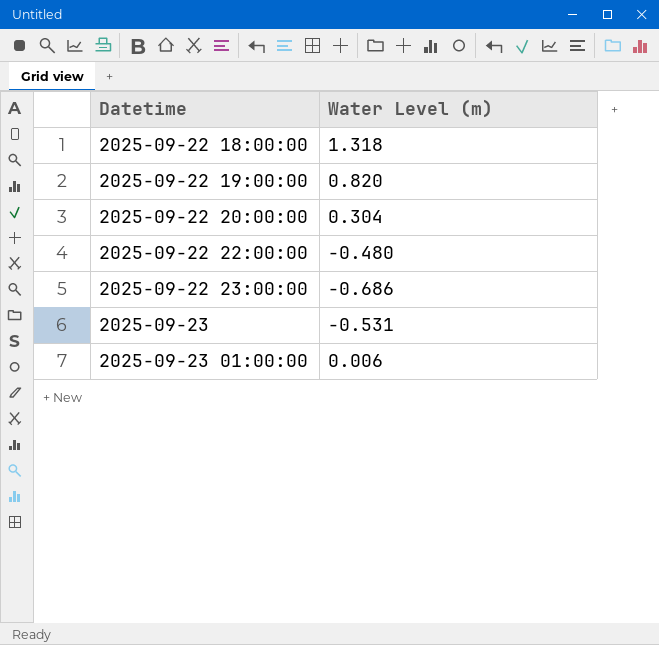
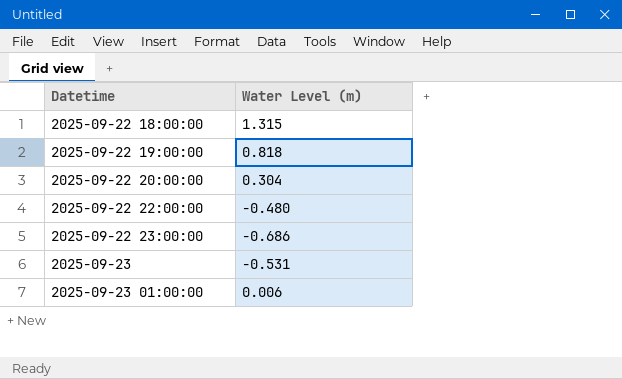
2025-09-22 18:00:00 | Water Level (m): 1.318 -> 1.315
2025-09-22 19:00:00 | Water Level (m): 0.820 -> 0.818

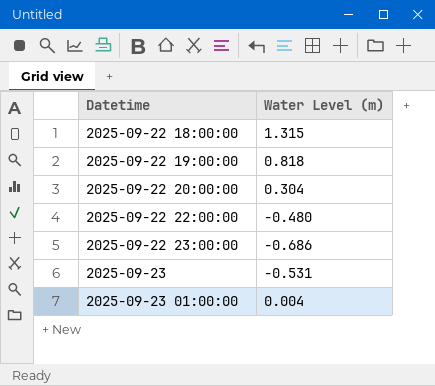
2025-09-23 01:00:00 | Water Level (m): 0.006 -> 0.004

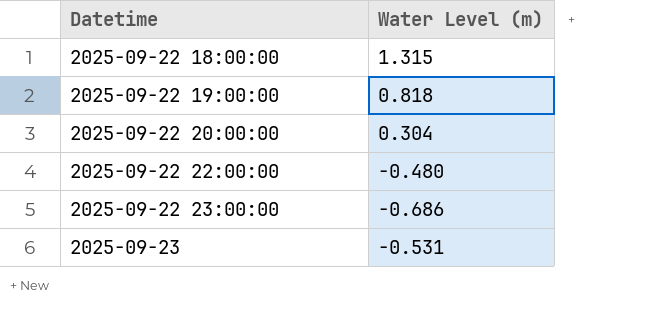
row 2025-09-23 01:00:00: 0.004 -> none

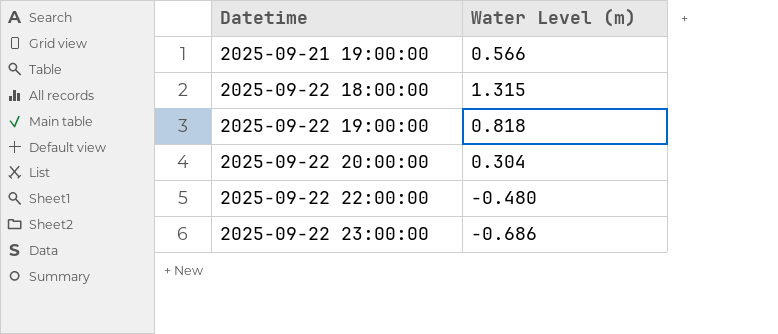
row 2025-09-23: -0.531 -> none
row 2025-09-21 19:00:00: none -> 0.566

